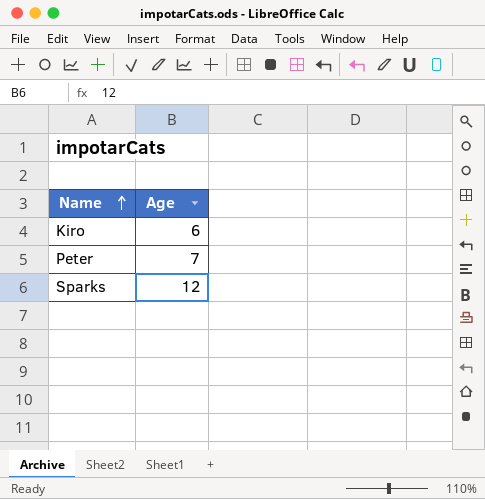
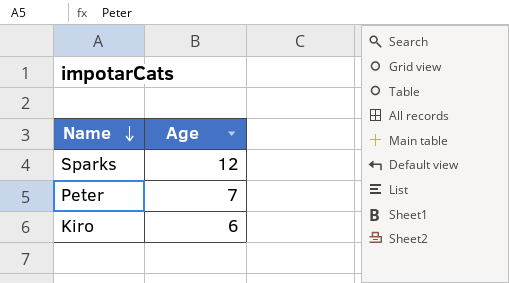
row order: Name ascending -> Name descending

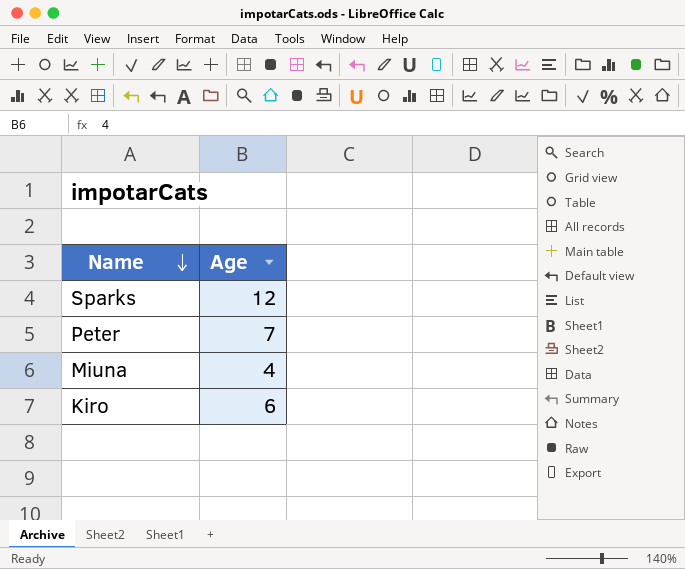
row Miuna: none -> 4

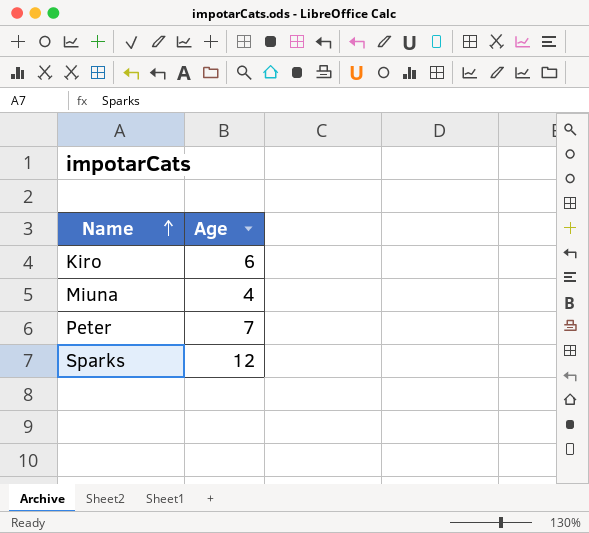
row order: Name descending -> Name ascending

